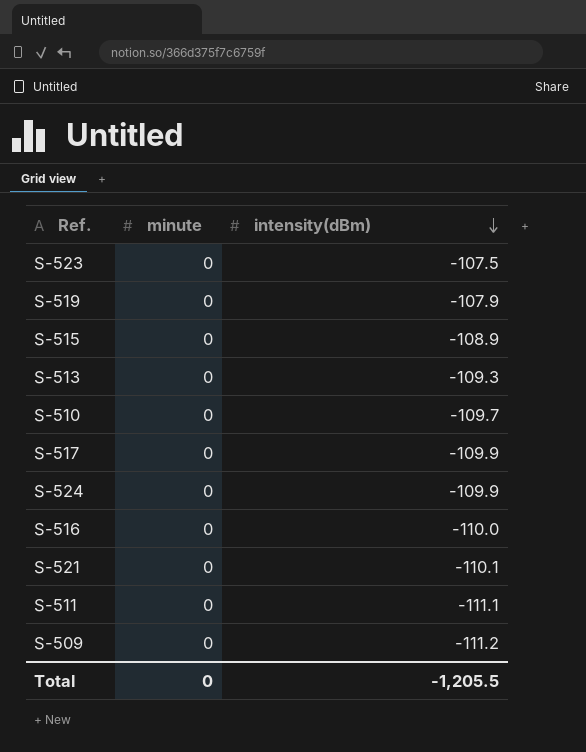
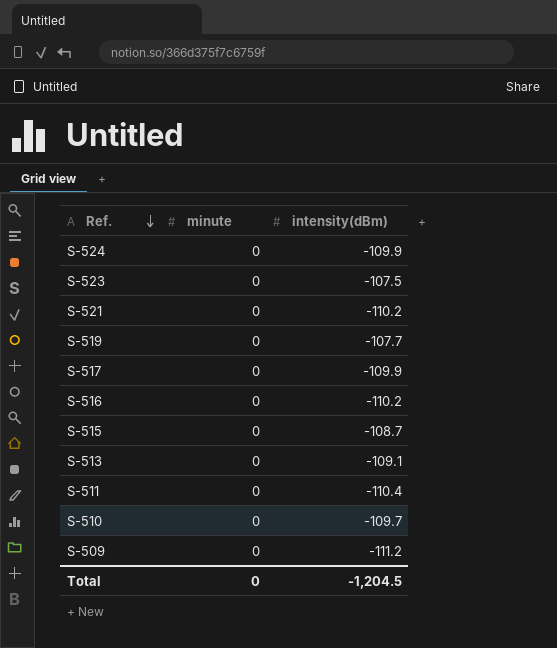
row order: intensity(dBm) descending -> Ref. descending
S-521 | intensity(dBm): -110.1 -> -110.2
S-519 | intensity(dBm): -107.9 -> -107.7
S-516 | intensity(dBm): -110.0 -> -110.2
S-515 | intensity(dBm): -108.9 -> -108.7
S-513 | intensity(dBm): -109.3 -> -109.1
S-511 | intensity(dBm): -111.1 -> -110.4
Total | intensity(dBm): -1,205.5 -> -1,204.5

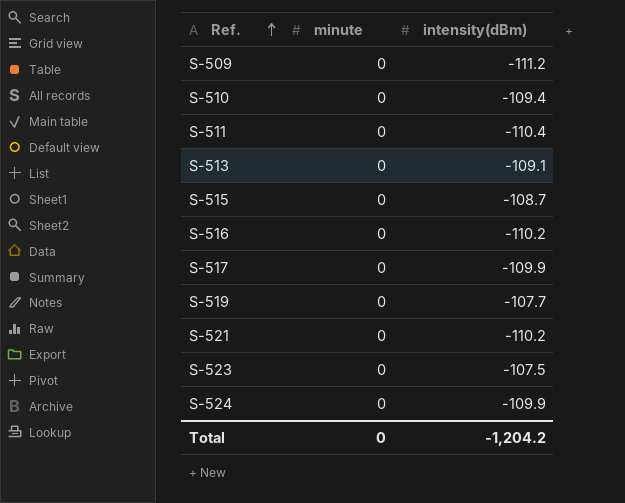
row order: Ref. descending -> Ref. ascending
S-510 | intensity(dBm): -109.7 -> -109.4
Total | intensity(dBm): -1,204.5 -> -1,204.2

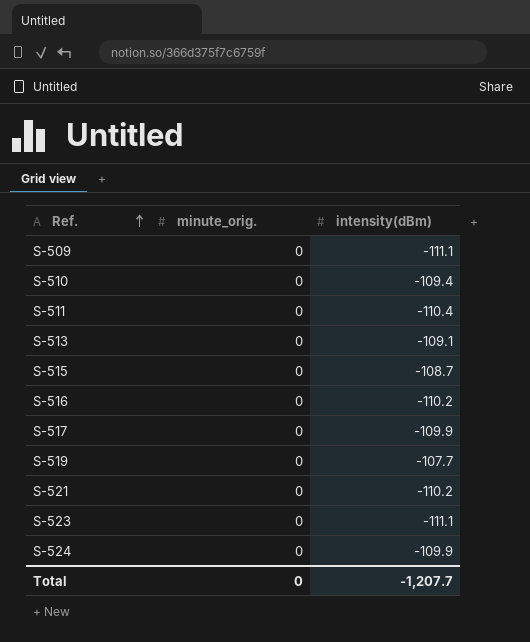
column name: minute -> minute_orig.
S-509 | intensity(dBm): -111.2 -> -111.1
S-523 | intensity(dBm): -107.5 -> -111.1
Total | intensity(dBm): -1,204.2 -> -1,207.7

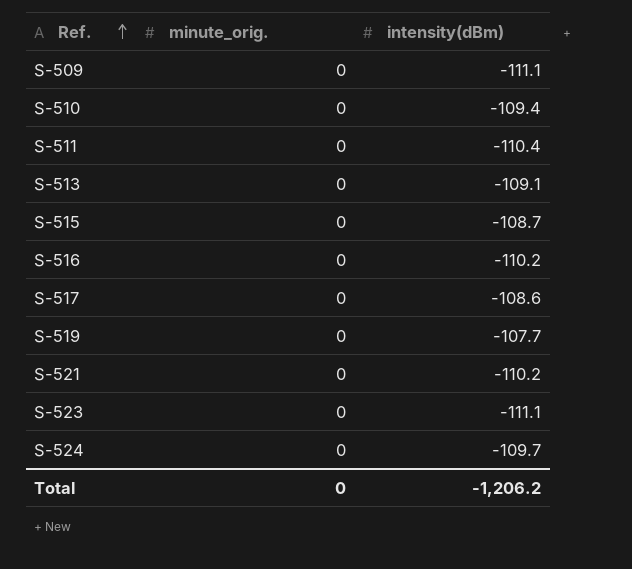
S-517 | intensity(dBm): -109.9 -> -108.6
S-524 | intensity(dBm): -109.9 -> -109.7
Total | intensity(dBm): -1,207.7 -> -1,206.2

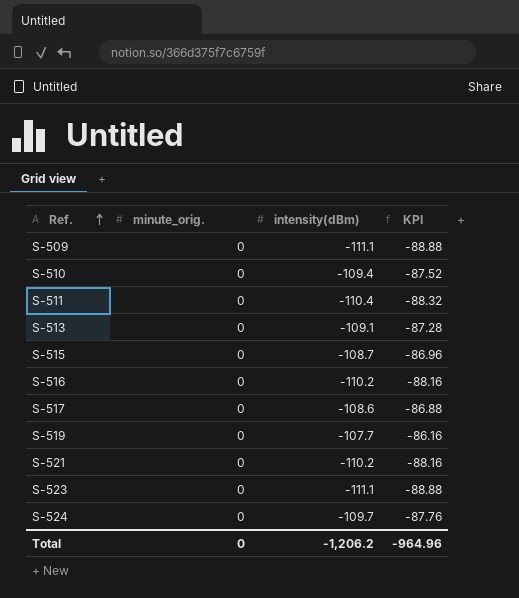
column KPI | formula: none -> [intensity(dBm)] * 0.8

